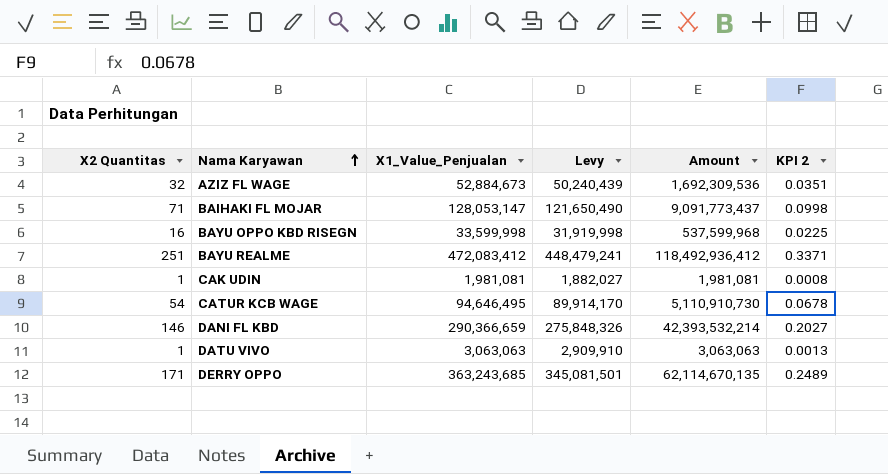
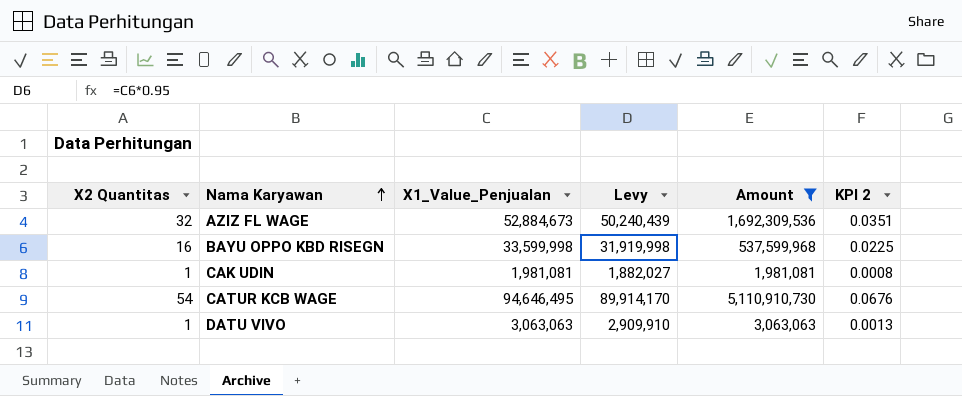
filter: none -> Amount <= 5,110,910,730
CATUR KCB WAGE | KPI 2: 0.0678 -> 0.0676

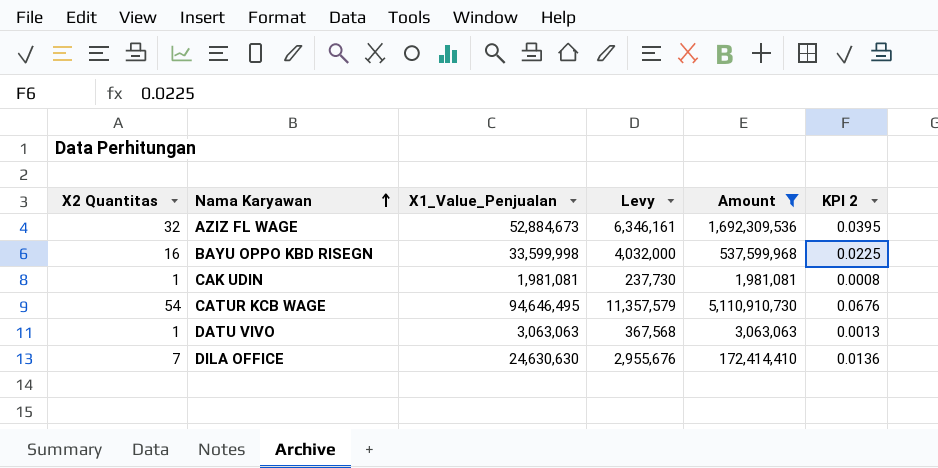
column Levy | formula: [X1_Value_Penjualan] * 0.95 -> [X1_Value_Penjualan] * 0.12
AZIZ FL WAGE | KPI 2: 0.0351 -> 0.0395
row DILA OFFICE: none -> 7 | 24,630,630 | 2,955,676 | 172,414,410 | 0.0136

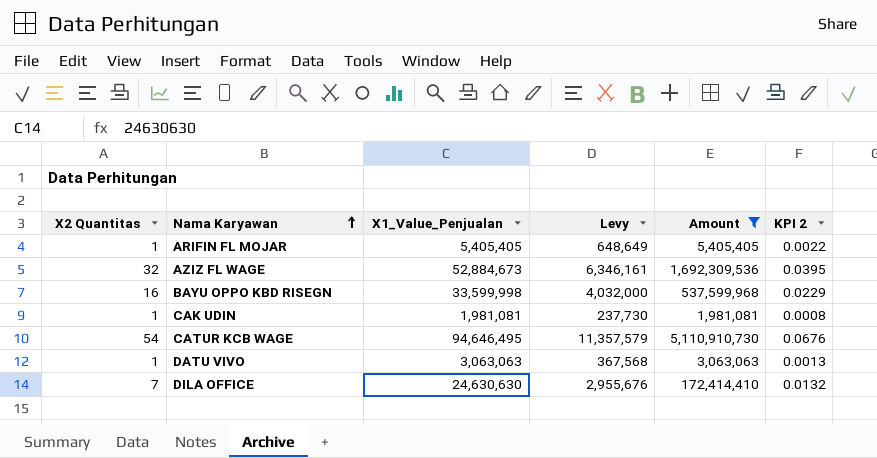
row ARIFIN FL MOJAR: none -> 1 | 5,405,405 | 648,649 | 5,405,405 | 0.0022
BAYU OPPO KBD RISEGN | KPI 2: 0.0225 -> 0.0229
DILA OFFICE | KPI 2: 0.0136 -> 0.0132

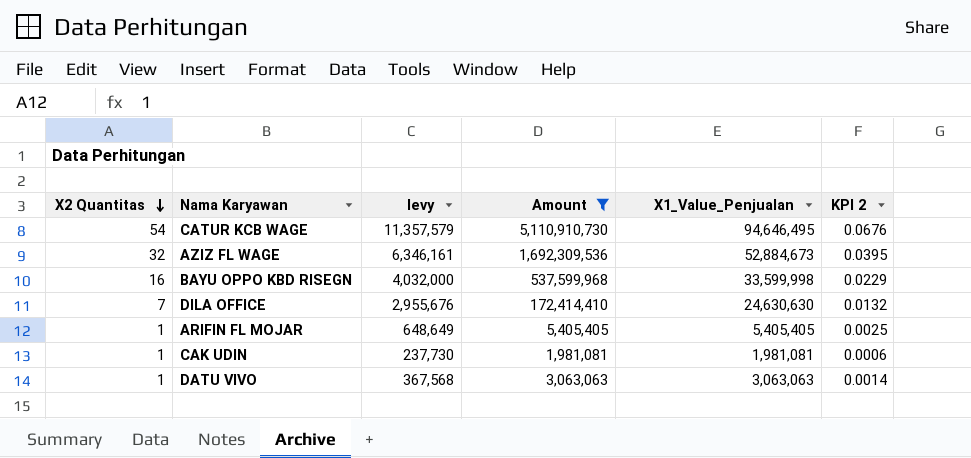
row order: Nama Karyawan ascending -> X2 Quantitas descending
column name: Levy -> levy
column X1_Value_Penjualan | position: 3 -> 5
ARIFIN FL MOJAR | KPI 2: 0.0022 -> 0.0025
CAK UDIN | KPI 2: 0.0008 -> 0.0006
DATU VIVO | KPI 2: 0.0013 -> 0.0014

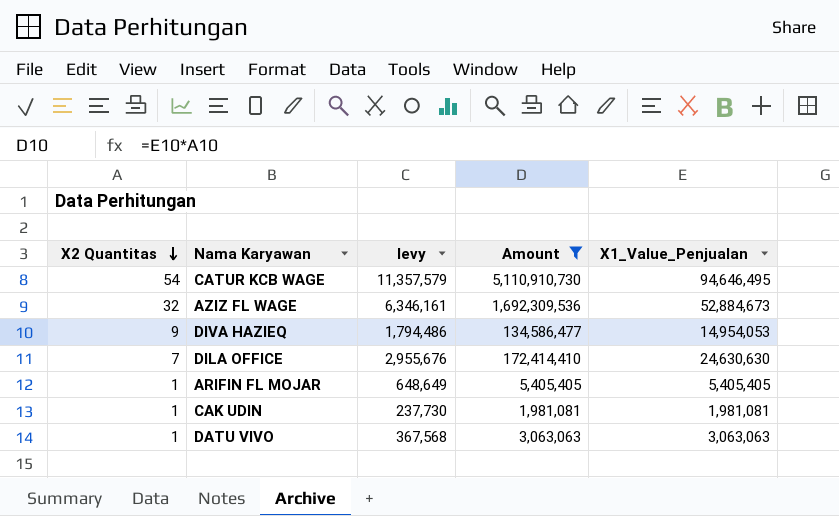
column KPI 2 | position: 6 -> none
row BAYU OPPO KBD RISEGN: 16 | 4,032,000 | 537,599,968 | 33,599,998 | 0.0229 -> none
row DIVA HAZIEQ: none -> 9 | 1,794,486 | 134,586,477 | 14,954,053

